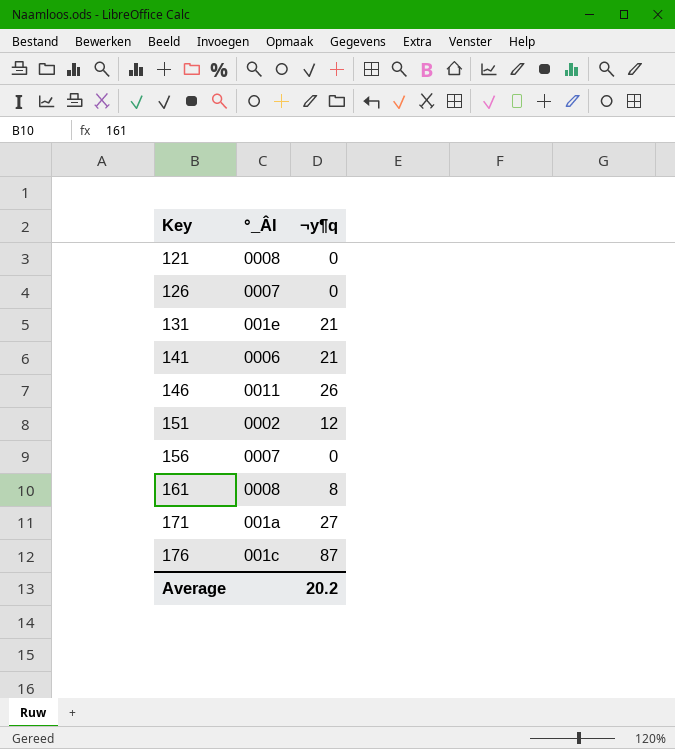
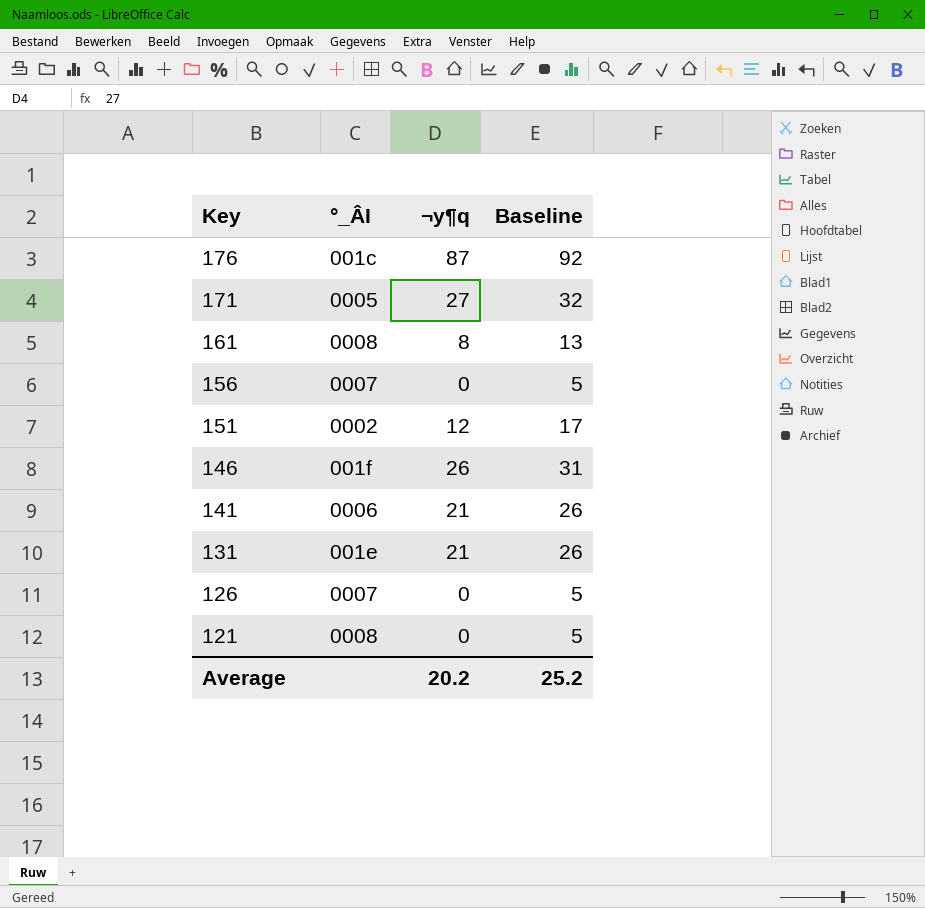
row order: Key ascending -> Key descending
column Baseline | formula: none -> [¬y¶q] + 5
171 | °_ÂI: 001a -> 0005
146 | °_ÂI: 0011 -> 001f

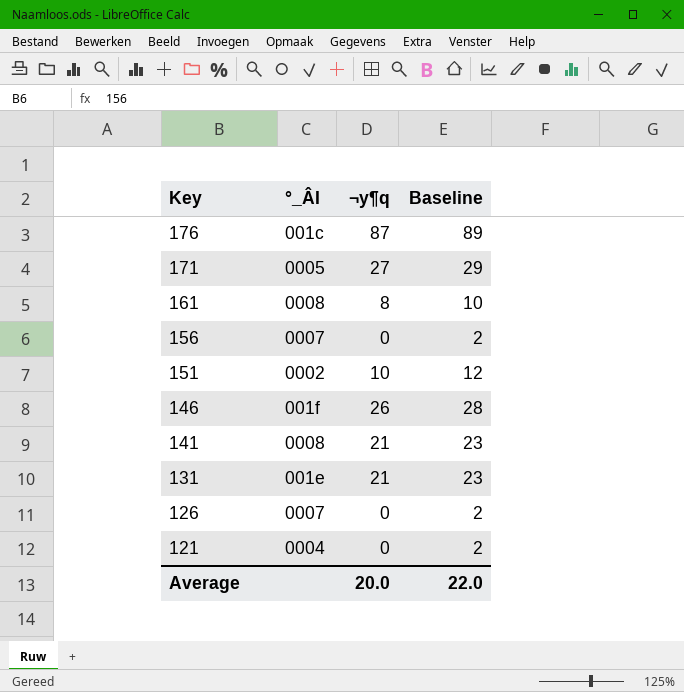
column Baseline | formula: [¬y¶q] + 5 -> [¬y¶q] + 2
151 | ¬y¶q: 12 -> 10
141 | °_ÂI: 0006 -> 0008
121 | °_ÂI: 0008 -> 0004
Average | ¬y¶q: 20.2 -> 20.0
Average | Baseline: 25.2 -> 22.0

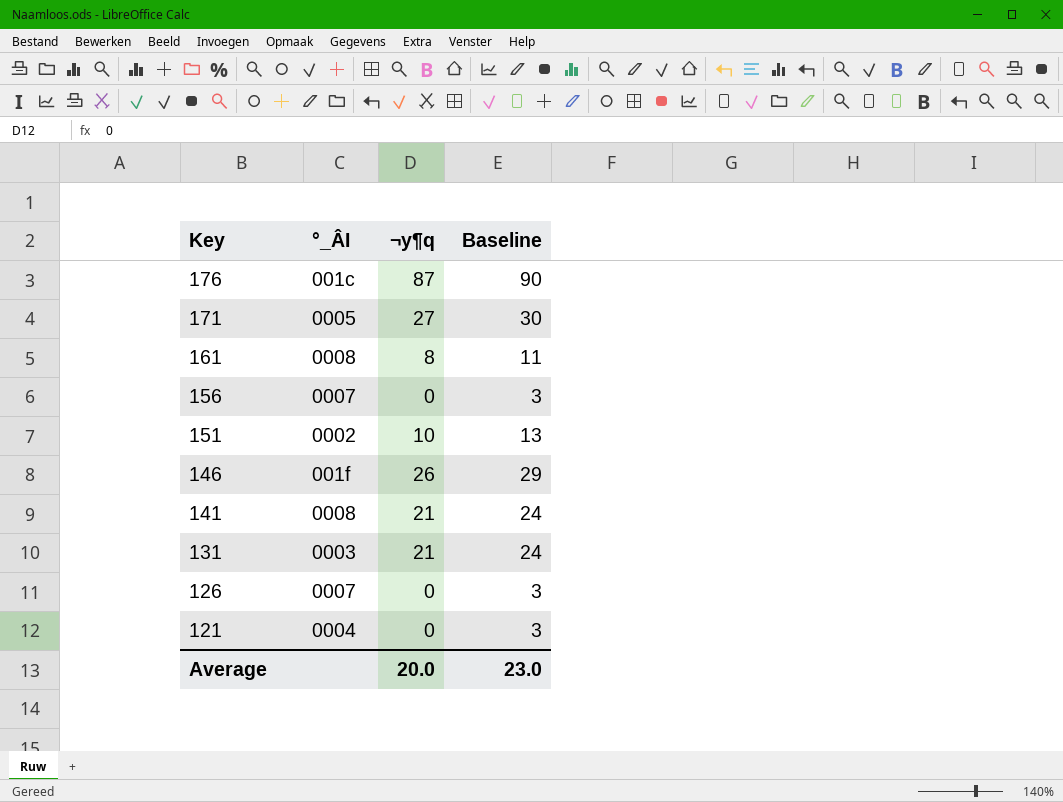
column Baseline | formula: [¬y¶q] + 2 -> [¬y¶q] + 3
131 | °_ÂI: 001e -> 0003
Average | Baseline: 22.0 -> 23.0

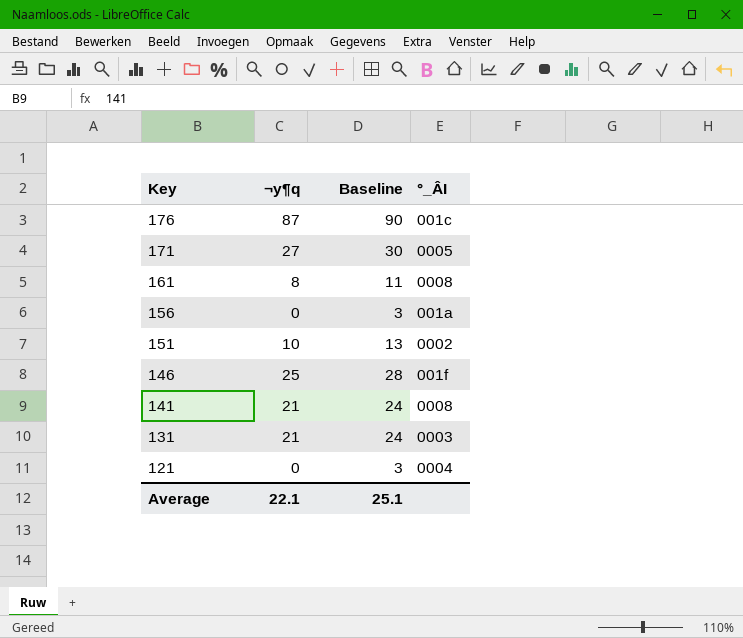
column °_ÂI | position: 2 -> 4
row 126: 0007 | 0 | 3 -> none
156 | °_ÂI: 0007 -> 001a
146 | ¬y¶q: 26 -> 25
146 | Baseline: 29 -> 28
Average | ¬y¶q: 20.0 -> 22.1
Average | Baseline: 23.0 -> 25.1

